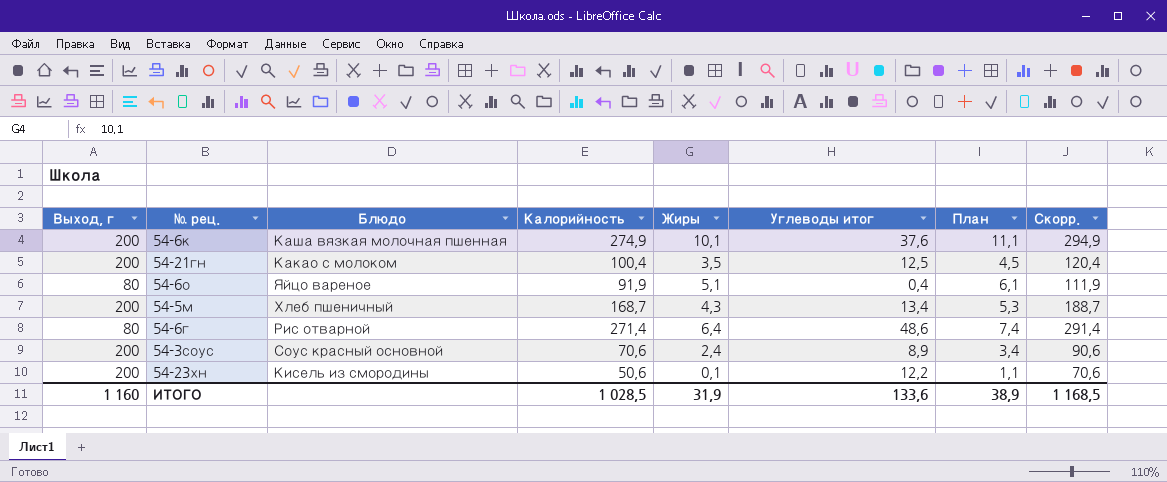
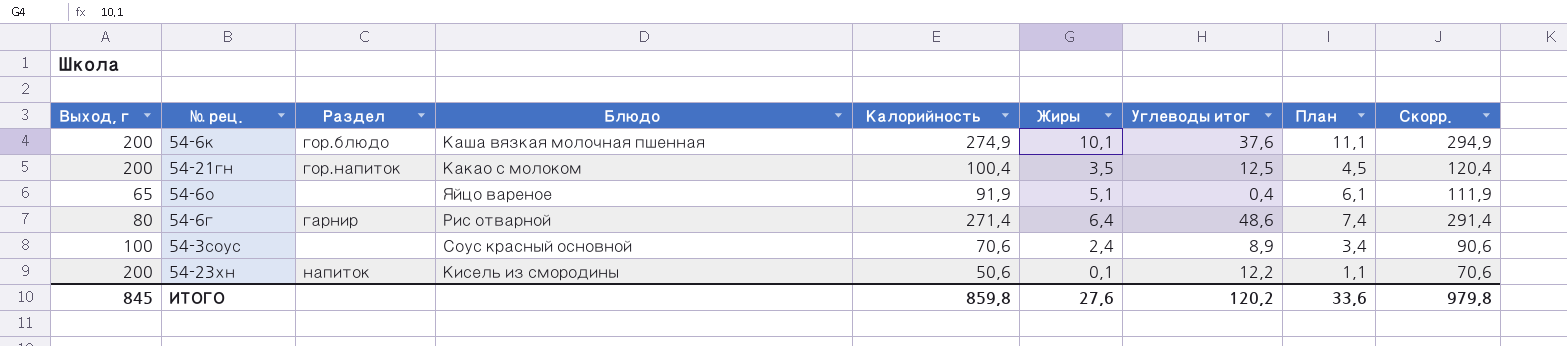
column Раздел | position: none -> 3
row 54-5м: 200 | Хлеб пшеничный | 168,7 | 4,3 | 13,4 | 5,3 | 188,7 -> none
54-6о | Выход, г: 80 -> 65
54-3соус | Выход, г: 200 -> 100
ИТОГО | Выход, г: 1 160 -> 845
ИТОГО | Калорийность: 1 028,5 -> 859,8
ИТОГО | Жиры: 31,9 -> 27,6
ИТОГО | Углеводы итог: 133,6 -> 120,2
ИТОГО | План: 38,9 -> 33,6
ИТОГО | Скорр.: 1 168,5 -> 979,8

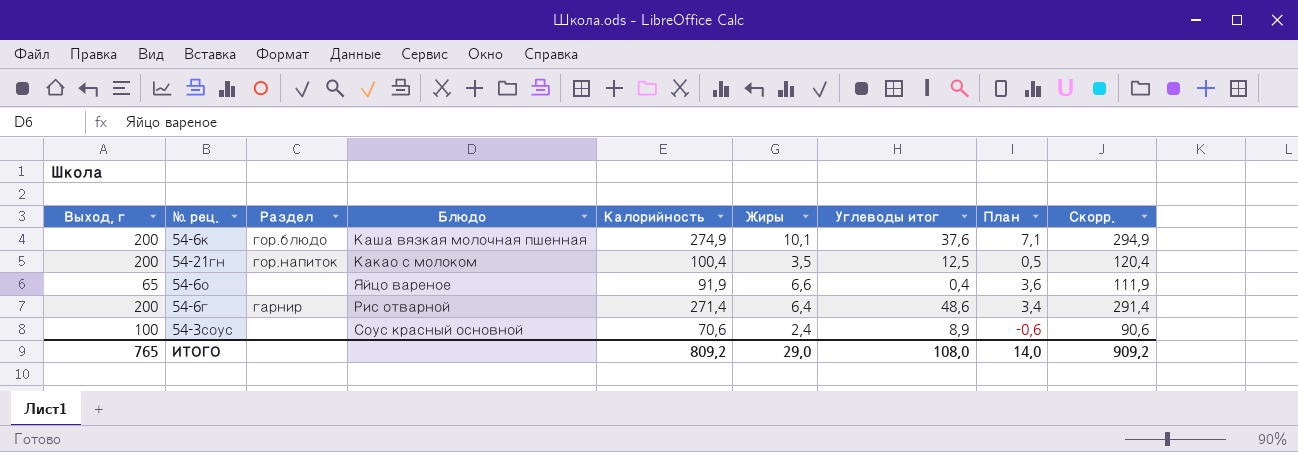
column План | formula: [Жиры] + 1 -> [Жиры] - 3
row 54-23хн: 200 | напиток | Кисель из смородины | 50,6 | 0,1 | 12,2 | 1,1 | 70,6 -> none
54-6о | Жиры: 5,1 -> 6,6
54-6г | Выход, г: 80 -> 200
ИТОГО | Выход, г: 845 -> 765
ИТОГО | Калорийность: 859,8 -> 809,2
ИТОГО | Жиры: 27,6 -> 29,0
ИТОГО | Углеводы итог: 120,2 -> 108,0
ИТОГО | План: 33,6 -> 14,0
ИТОГО | Скорр.: 979,8 -> 909,2

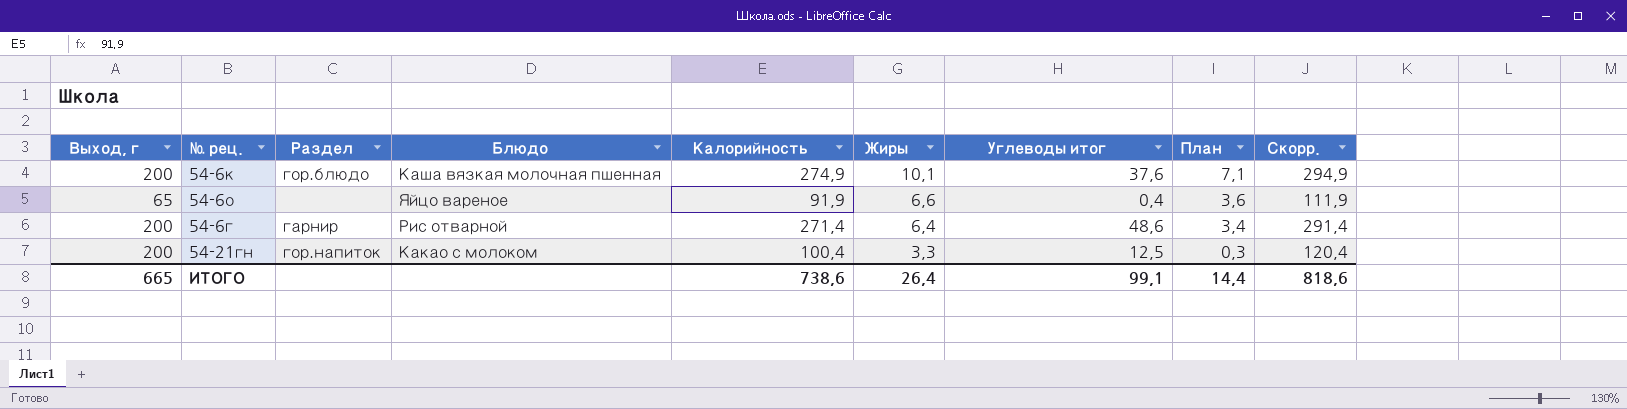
row order: none -> Жиры descending
row 54-3соус: 100 | none | Соус красный основной | 70,6 | 2,4 | 8,9 | -0,6 | 90,6 -> none
54-21гн | Жиры: 3,5 -> 3,3
54-21гн | План: 0,5 -> 0,3
ИТОГО | Выход, г: 765 -> 665
ИТОГО | Калорийность: 809,2 -> 738,6
ИТОГО | Жиры: 29,0 -> 26,4
ИТОГО | Углеводы итог: 108,0 -> 99,1
ИТОГО | План: 14,0 -> 14,4
ИТОГО | Скорр.: 909,2 -> 818,6

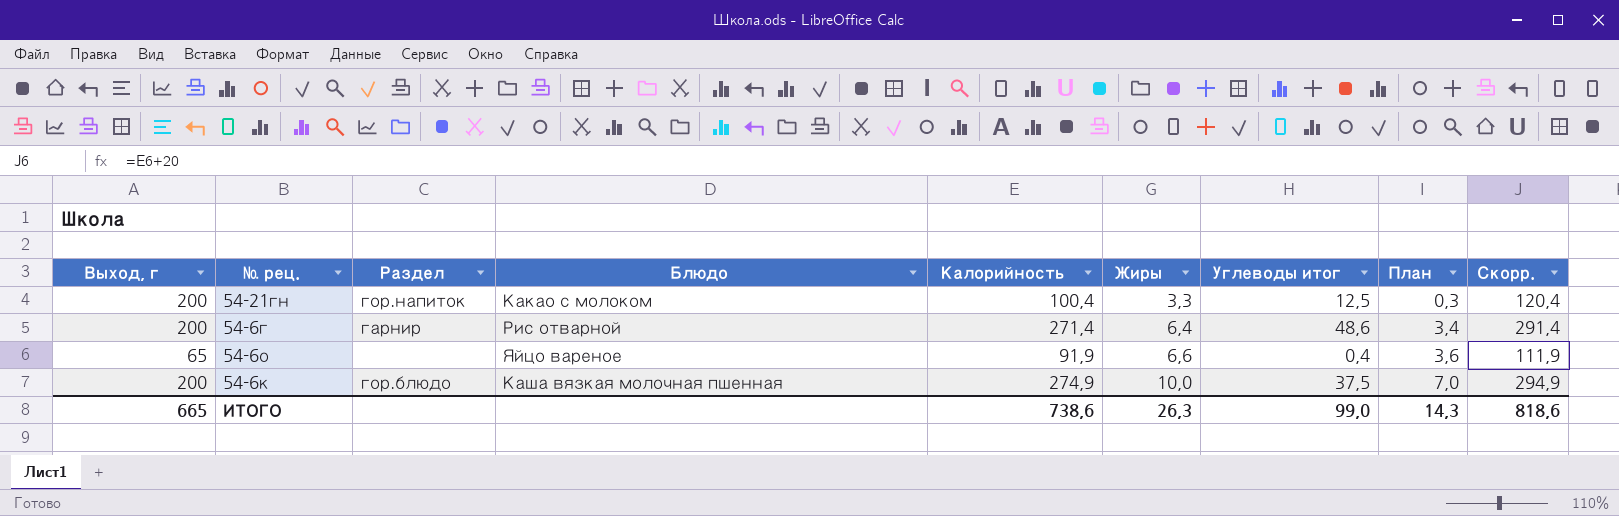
row order: Жиры descending -> Жиры ascending
54-6к | Жиры: 10,1 -> 10,0
54-6к | Углеводы итог: 37,6 -> 37,5
54-6к | План: 7,1 -> 7,0
ИТОГО | Жиры: 26,4 -> 26,3
ИТОГО | Углеводы итог: 99,1 -> 99,0
ИТОГО | План: 14,4 -> 14,3

